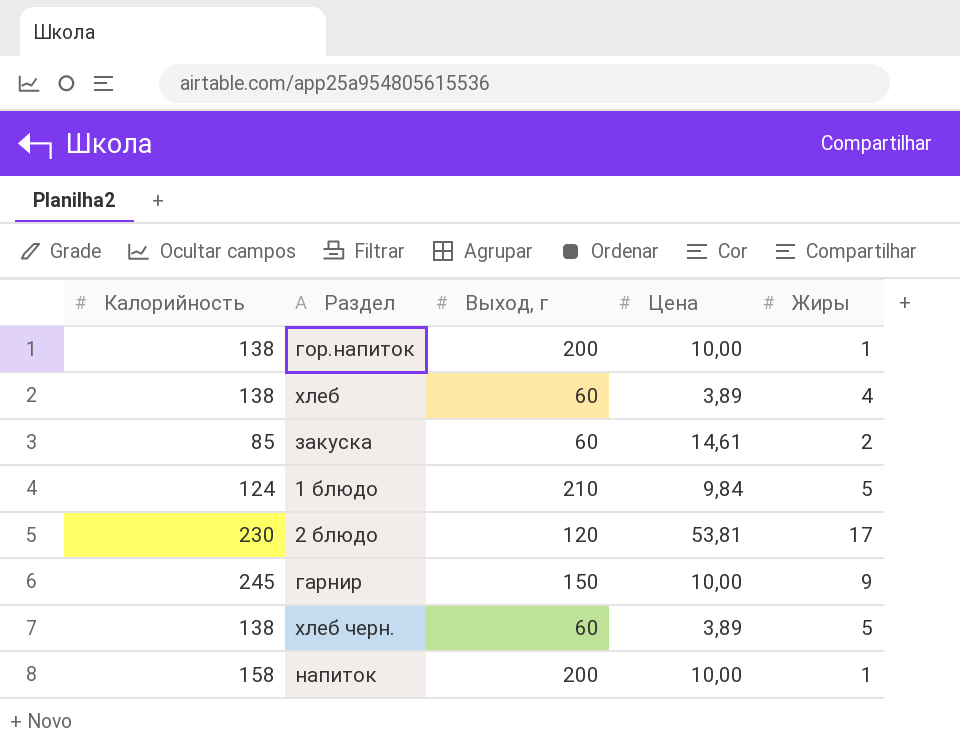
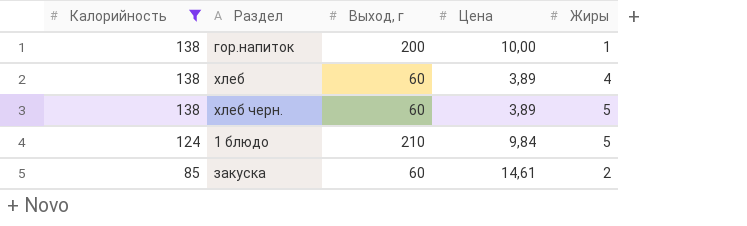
filter: none -> Калорийность <= 138
row order: none -> Калорийность descending

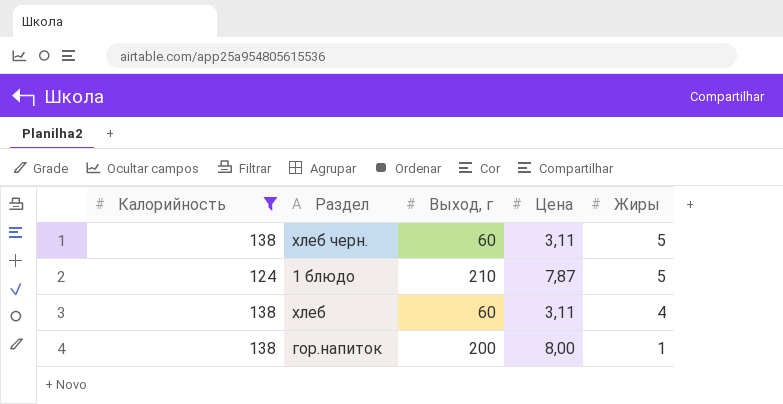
row order: Калорийность descending -> Жиры descending
row закуска: 85 | 60 | 14,61 | 2 -> none
хлеб черн. | Цена: 3,89 -> 3,11
1 блюдо | Цена: 9,84 -> 7,87
хлеб | Цена: 3,89 -> 3,11
гор.напиток | Цена: 10,00 -> 8,00

